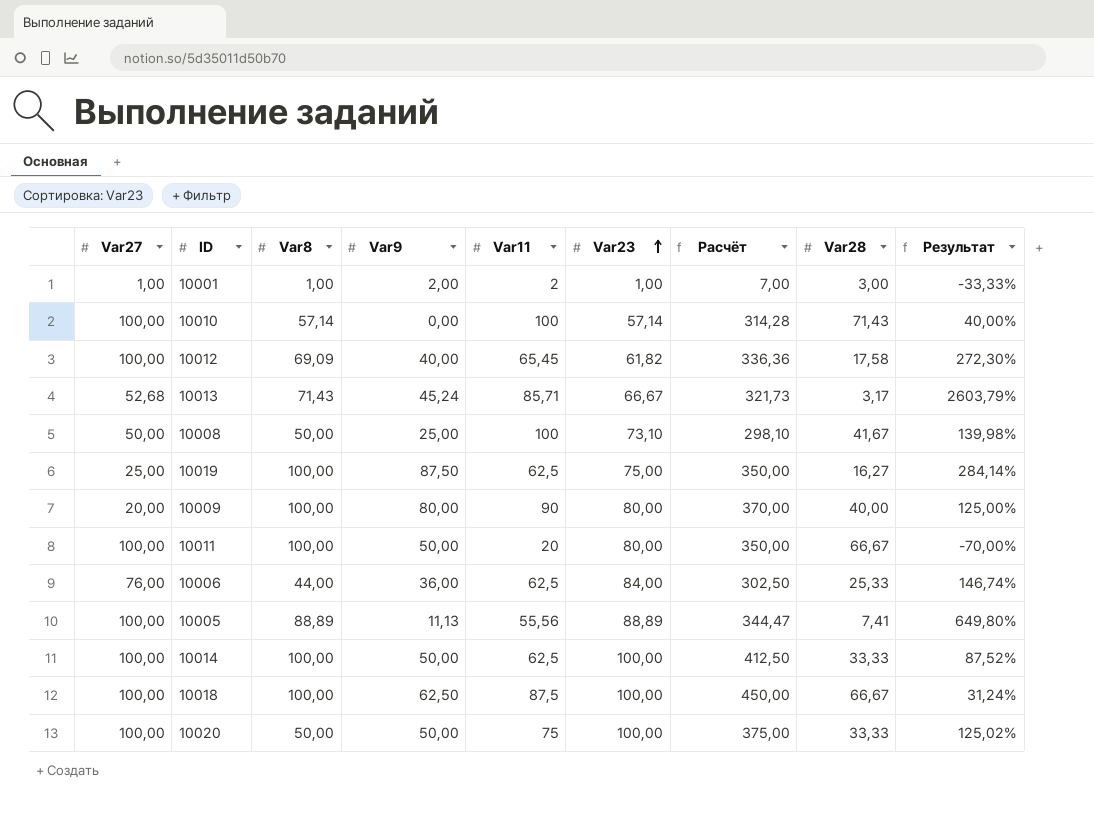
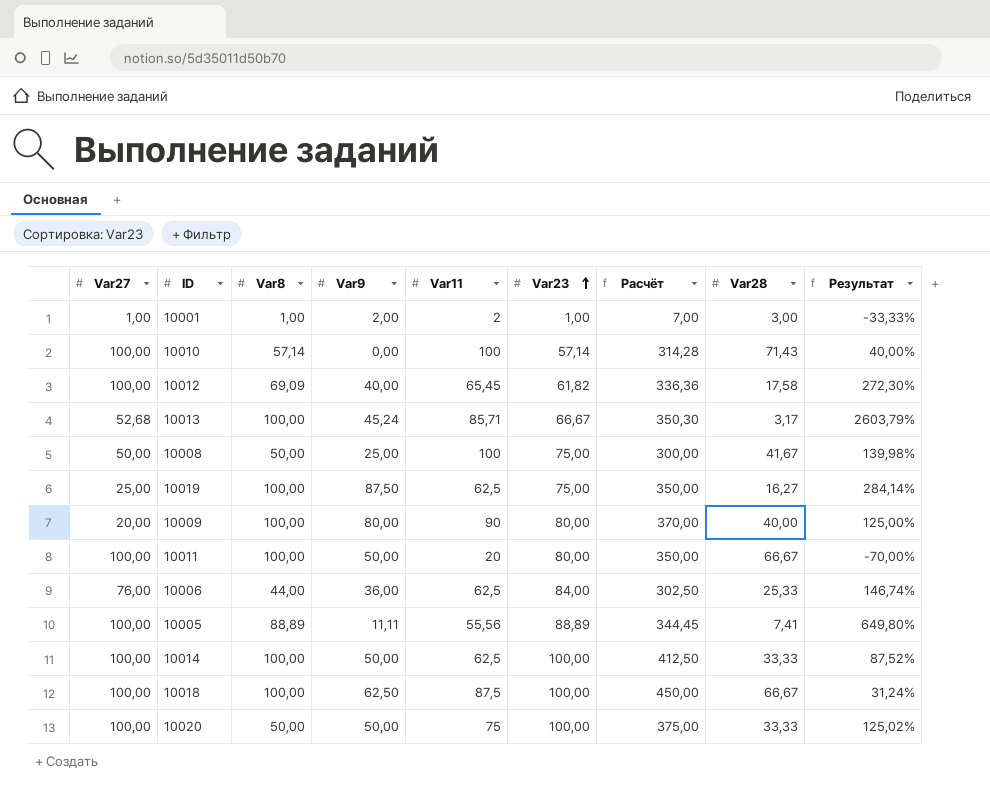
10013 | Var8: 71,43 -> 100,00
10013 | Расчёт: 321,73 -> 350,30
10008 | Var23: 73,10 -> 75,00
10008 | Расчёт: 298,10 -> 300,00
10005 | Var9: 11,13 -> 11,11
10005 | Расчёт: 344,47 -> 344,45

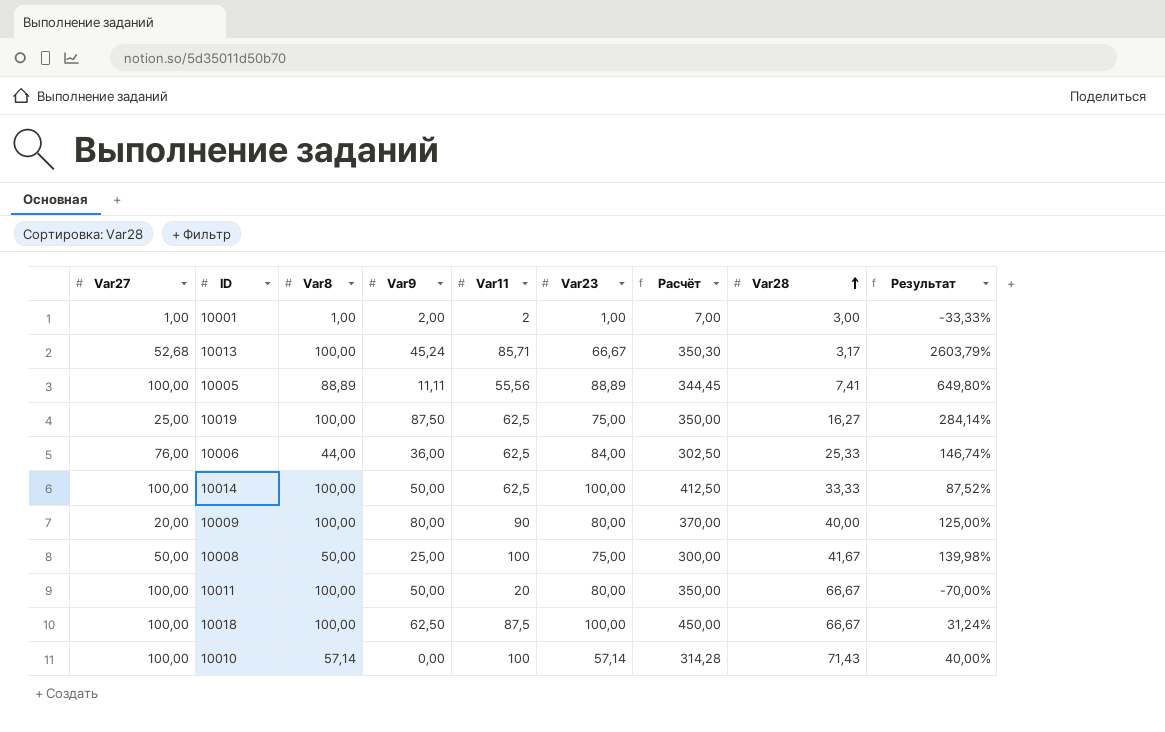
row order: Var23 ascending -> Var28 ascending
row 10012: 100,00 | 69,09 | 40,00 | 65,45 | 61,82 | 336,36 | 17,58 | 272,30% -> none
row 10020: 100,00 | 50,00 | 50,00 | 75 | 100,00 | 375,00 | 33,33 | 125,02% -> none

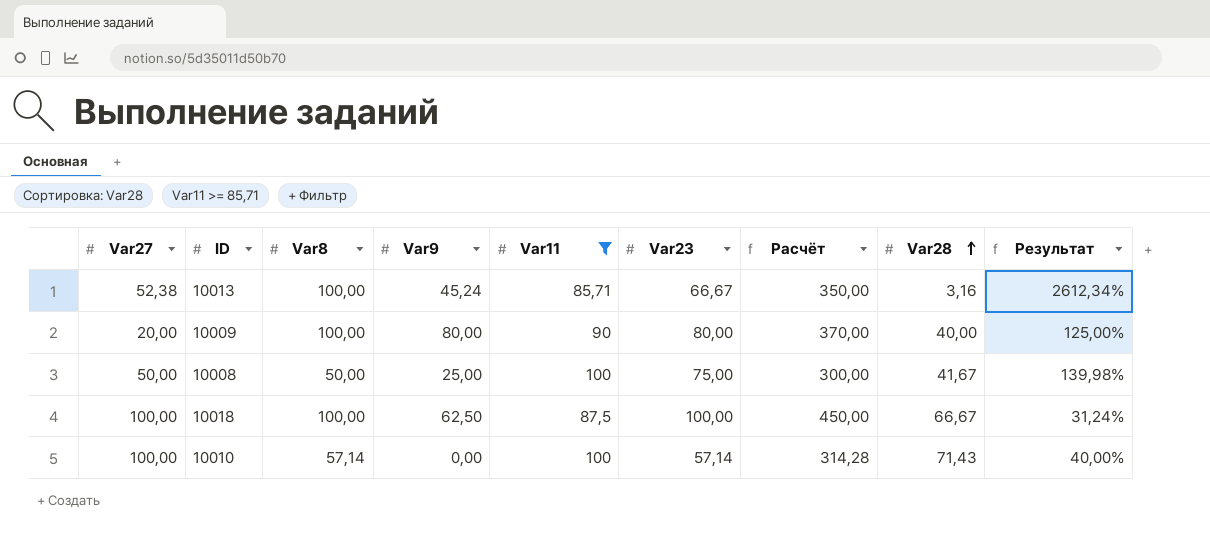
filter: none -> Var11 >= 85,71
10013 | Var27: 52,68 -> 52,38
10013 | Расчёт: 350,30 -> 350,00
10013 | Var28: 3,17 -> 3,16
10013 | Результат: 2603,79% -> 2612,34%

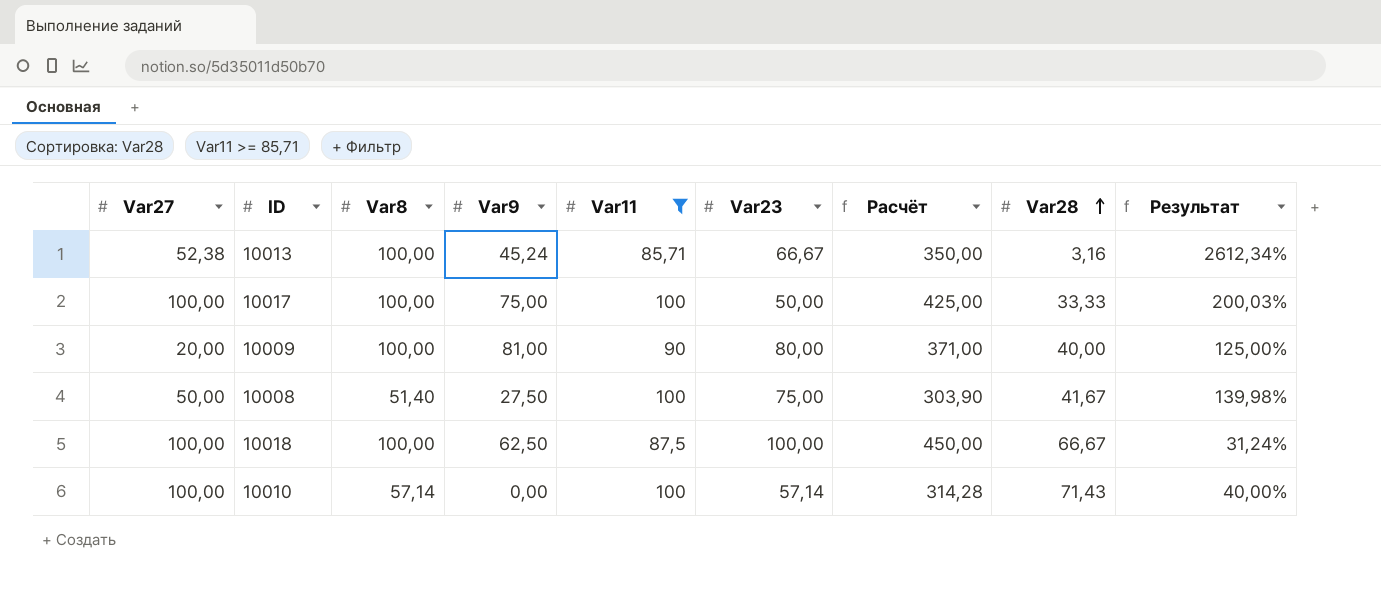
row 10017: none -> 100,00 | 100,00 | 75,00 | 100 | 50,00 | 425,00 | 33,33 | 200,03%
10009 | Var9: 80,00 -> 81,00
10009 | Расчёт: 370,00 -> 371,00
10008 | Var8: 50,00 -> 51,40
10008 | Var9: 25,00 -> 27,50
10008 | Расчёт: 300,00 -> 303,90

